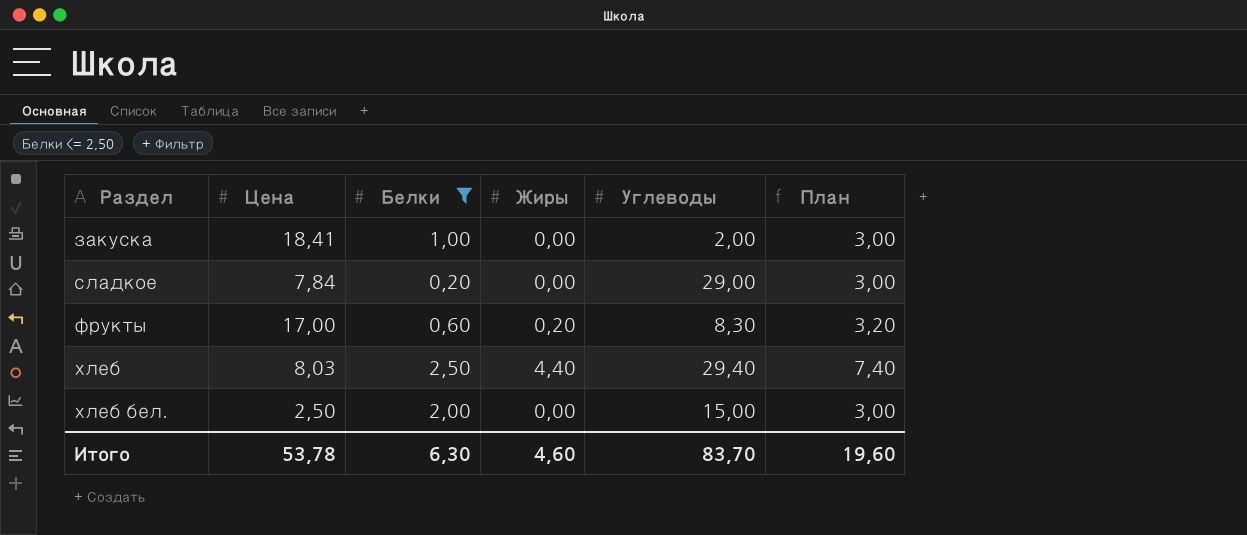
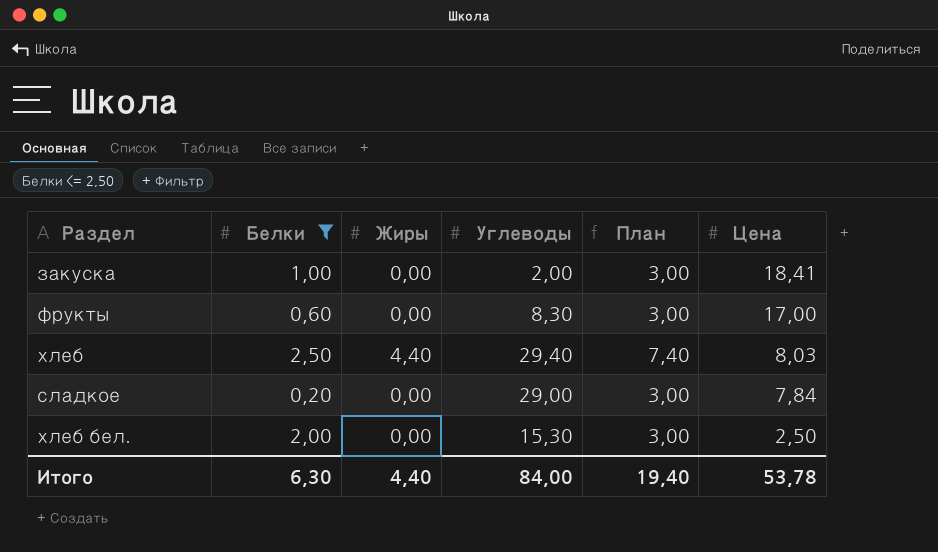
row order: Раздел ascending -> Цена descending
column Цена | position: 2 -> 6
фрукты | Жиры: 0,20 -> 0,00
фрукты | План: 3,20 -> 3,00
хлеб бел. | Углеводы: 15,00 -> 15,30
Итого | Жиры: 4,60 -> 4,40
Итого | Углеводы: 83,70 -> 84,00
Итого | План: 19,60 -> 19,40

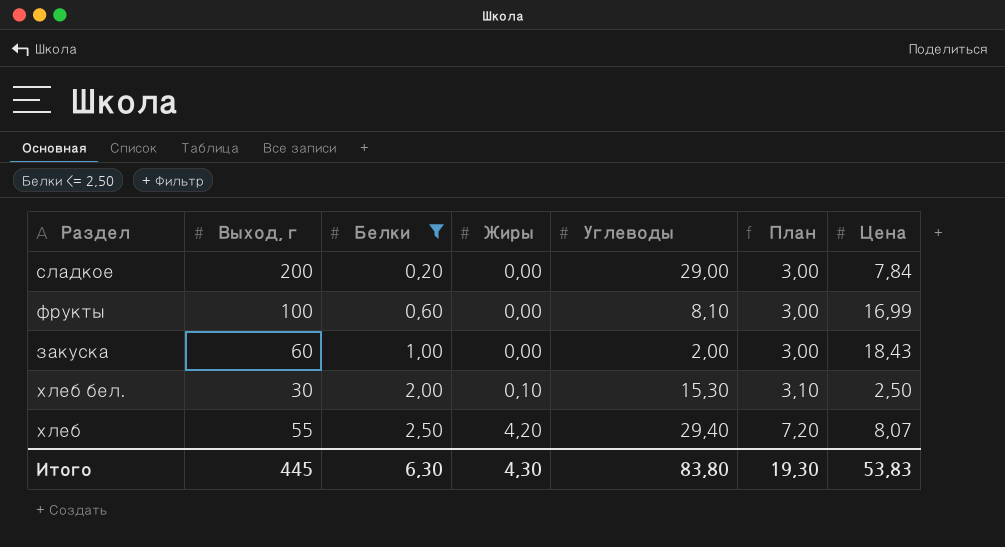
row order: Цена descending -> Белки ascending
column Выход, г | position: none -> 2
фрукты | Углеводы: 8,30 -> 8,10
фрукты | Цена: 17,00 -> 16,99
закуска | Цена: 18,41 -> 18,43
хлеб бел. | Жиры: 0,00 -> 0,10
хлеб бел. | План: 3,00 -> 3,10
хлеб | Жиры: 4,40 -> 4,20
хлеб | План: 7,40 -> 7,20
хлеб | Цена: 8,03 -> 8,07
Итого | Жиры: 4,40 -> 4,30
Итого | Углеводы: 84,00 -> 83,80
Итого | План: 19,40 -> 19,30
Итого | Цена: 53,78 -> 53,83

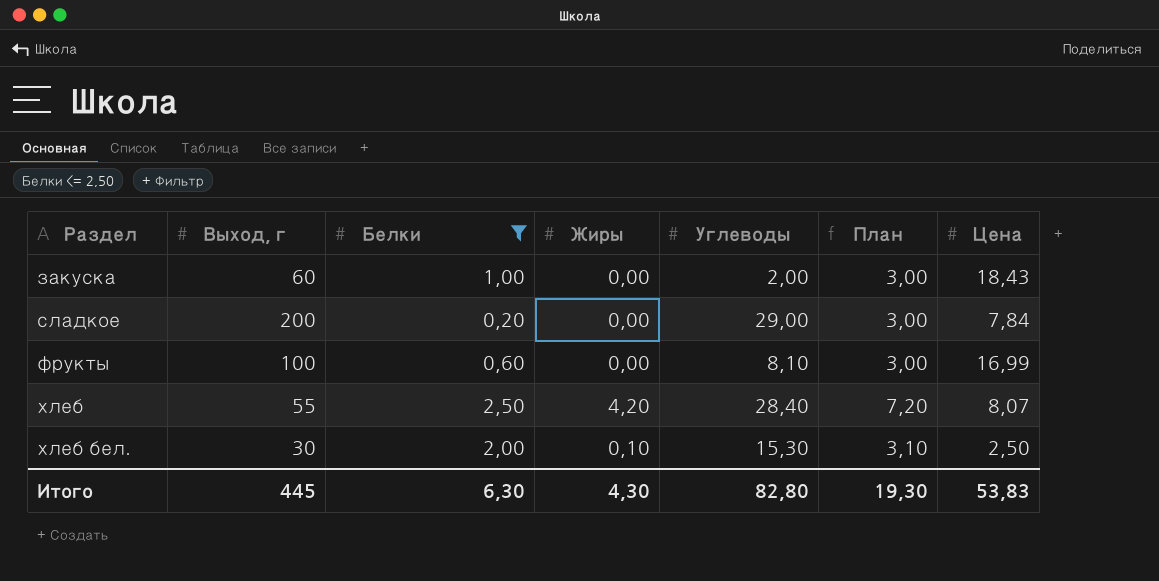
row order: Белки ascending -> Раздел ascending
хлеб | Углеводы: 29,40 -> 28,40
Итого | Углеводы: 83,80 -> 82,80

